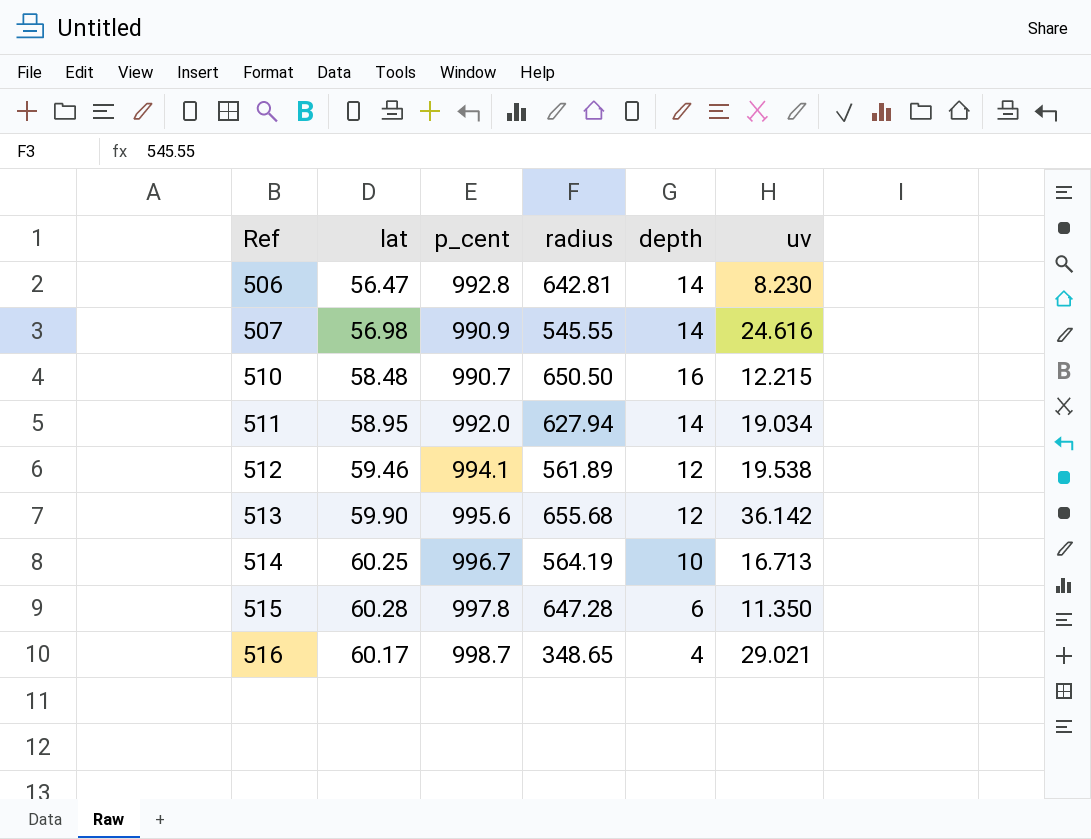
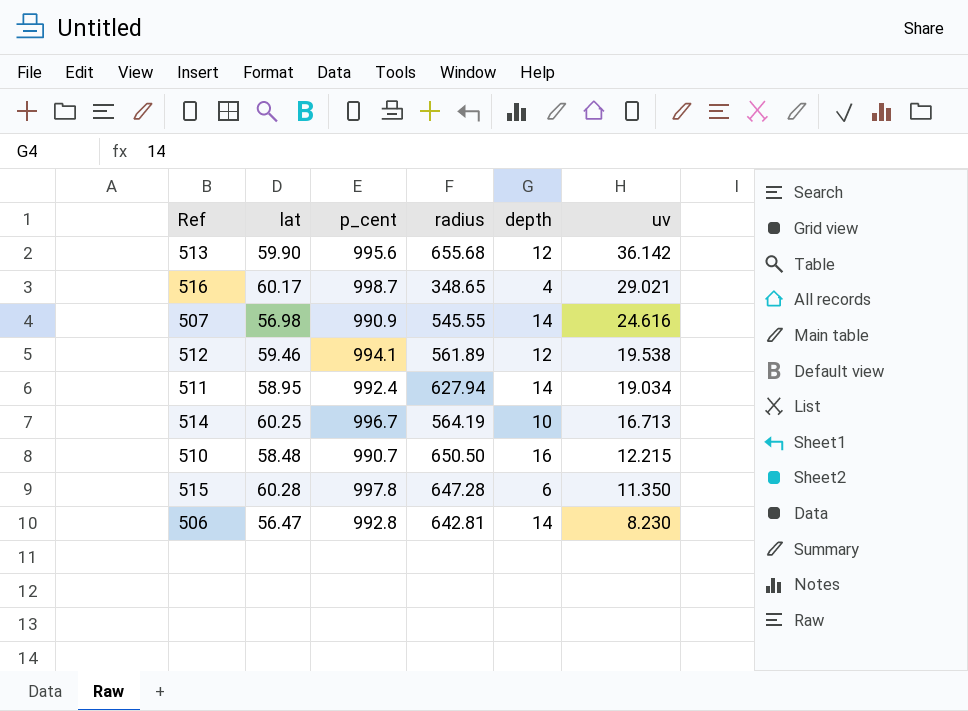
row order: Ref ascending -> uv descending
511 | p_cent: 992.0 -> 992.4

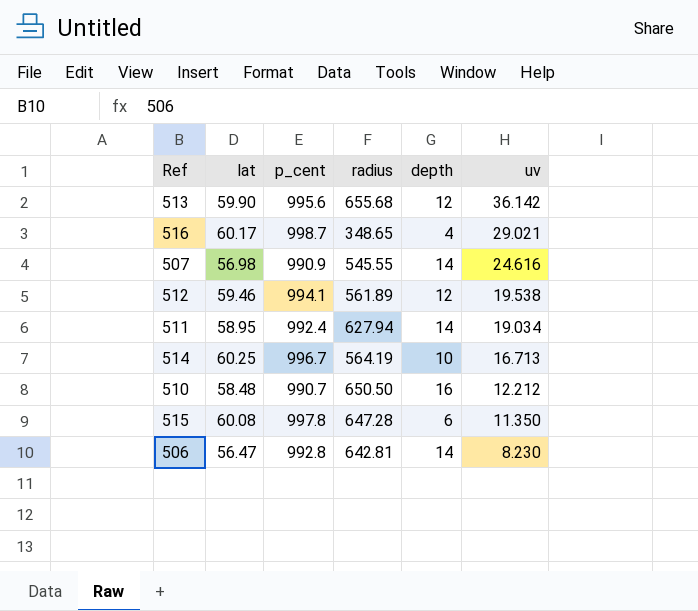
510 | uv: 12.215 -> 12.212
515 | lat: 60.28 -> 60.08

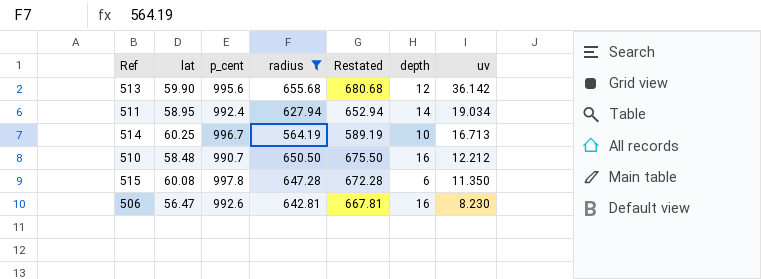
filter: none -> radius >= 564.19
column Restated | formula: none -> [radius] + 25
506 | p_cent: 992.8 -> 992.6
506 | depth: 14 -> 16

